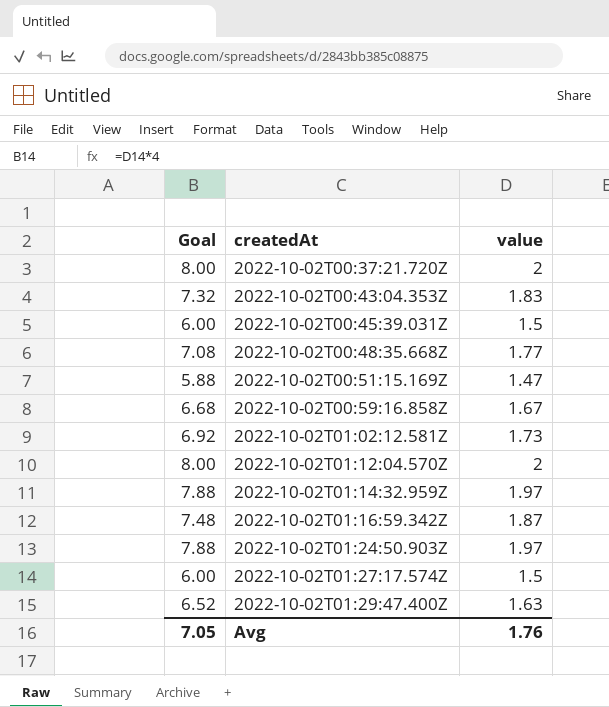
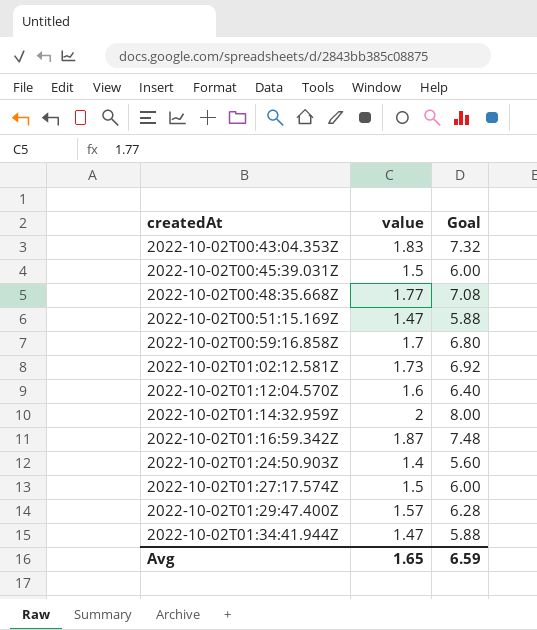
column Goal | position: 1 -> 3
row 2022-10-02T00:37:21.720Z: 8.00 | 2 -> none
2022-10-02T00:59:16.858Z | value: 1.67 -> 1.7
2022-10-02T00:59:16.858Z | Goal: 6.68 -> 6.80
2022-10-02T01:12:04.570Z | value: 2 -> 1.6
2022-10-02T01:12:04.570Z | Goal: 8.00 -> 6.40
2022-10-02T01:14:32.959Z | value: 1.97 -> 2
2022-10-02T01:14:32.959Z | Goal: 7.88 -> 8.00
2022-10-02T01:24:50.903Z | value: 1.97 -> 1.4
2022-10-02T01:24:50.903Z | Goal: 7.88 -> 5.60
2022-10-02T01:29:47.400Z | value: 1.63 -> 1.57
2022-10-02T01:29:47.400Z | Goal: 6.52 -> 6.28
row 2022-10-02T01:34:41.944Z: none -> 1.47 | 5.88
Avg | value: 1.76 -> 1.65
Avg | Goal: 7.05 -> 6.59

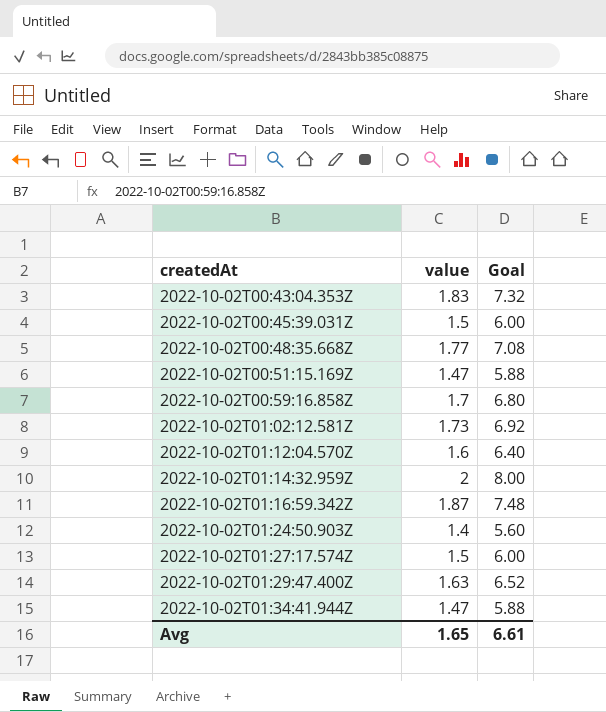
2022-10-02T01:29:47.400Z | value: 1.57 -> 1.63
2022-10-02T01:29:47.400Z | Goal: 6.28 -> 6.52
Avg | Goal: 6.59 -> 6.61

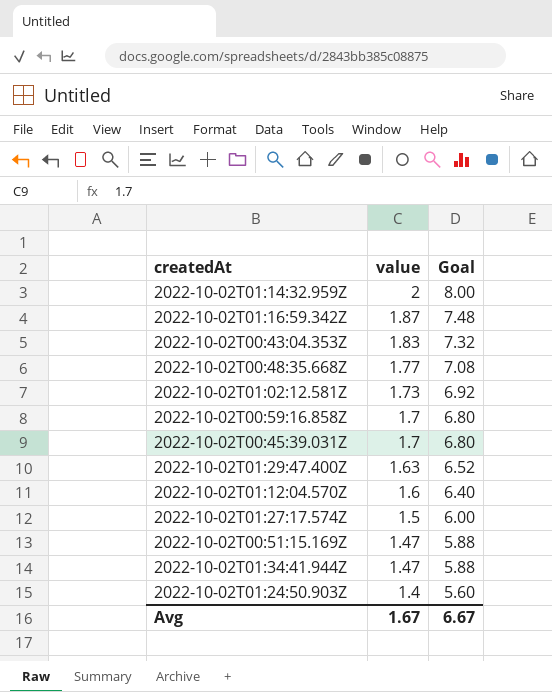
row order: createdAt ascending -> value descending
2022-10-02T00:45:39.031Z | value: 1.5 -> 1.7
2022-10-02T00:45:39.031Z | Goal: 6.00 -> 6.80
Avg | value: 1.65 -> 1.67
Avg | Goal: 6.61 -> 6.67

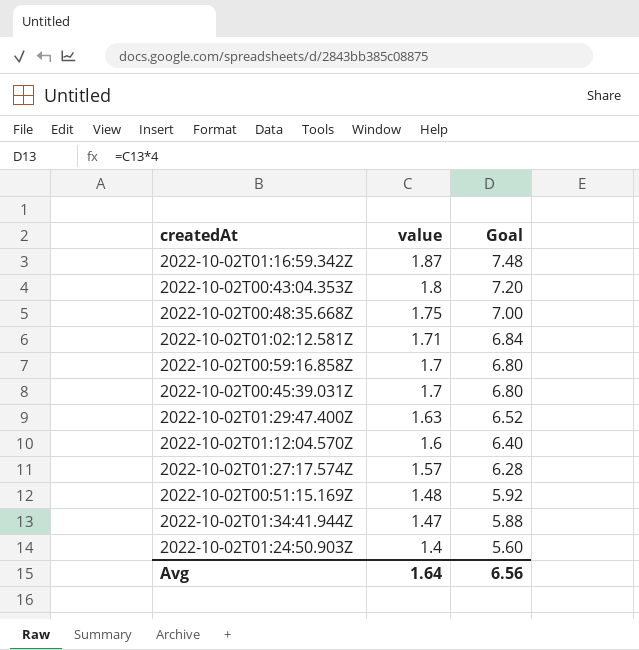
row 2022-10-02T01:14:32.959Z: 2 | 8.00 -> none
2022-10-02T00:43:04.353Z | value: 1.83 -> 1.8
2022-10-02T00:43:04.353Z | Goal: 7.32 -> 7.20
2022-10-02T00:48:35.668Z | value: 1.77 -> 1.75
2022-10-02T00:48:35.668Z | Goal: 7.08 -> 7.00
2022-10-02T01:02:12.581Z | value: 1.73 -> 1.71
2022-10-02T01:02:12.581Z | Goal: 6.92 -> 6.84
2022-10-02T01:27:17.574Z | value: 1.5 -> 1.57
2022-10-02T01:27:17.574Z | Goal: 6.00 -> 6.28
2022-10-02T00:51:15.169Z | value: 1.47 -> 1.48
2022-10-02T00:51:15.169Z | Goal: 5.88 -> 5.92
Avg | value: 1.67 -> 1.64
Avg | Goal: 6.67 -> 6.56

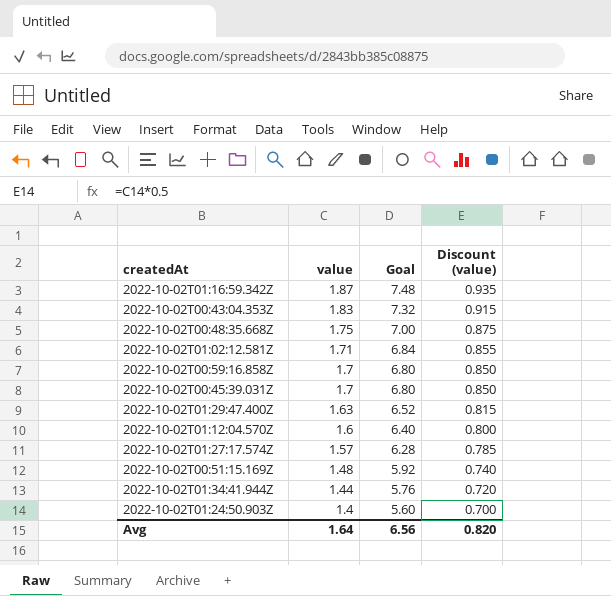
column Discount (value) | formula: none -> [value] * 0.5
2022-10-02T00:43:04.353Z | value: 1.8 -> 1.83
2022-10-02T00:43:04.353Z | Goal: 7.20 -> 7.32
2022-10-02T01:34:41.944Z | value: 1.47 -> 1.44
2022-10-02T01:34:41.944Z | Goal: 5.88 -> 5.76

